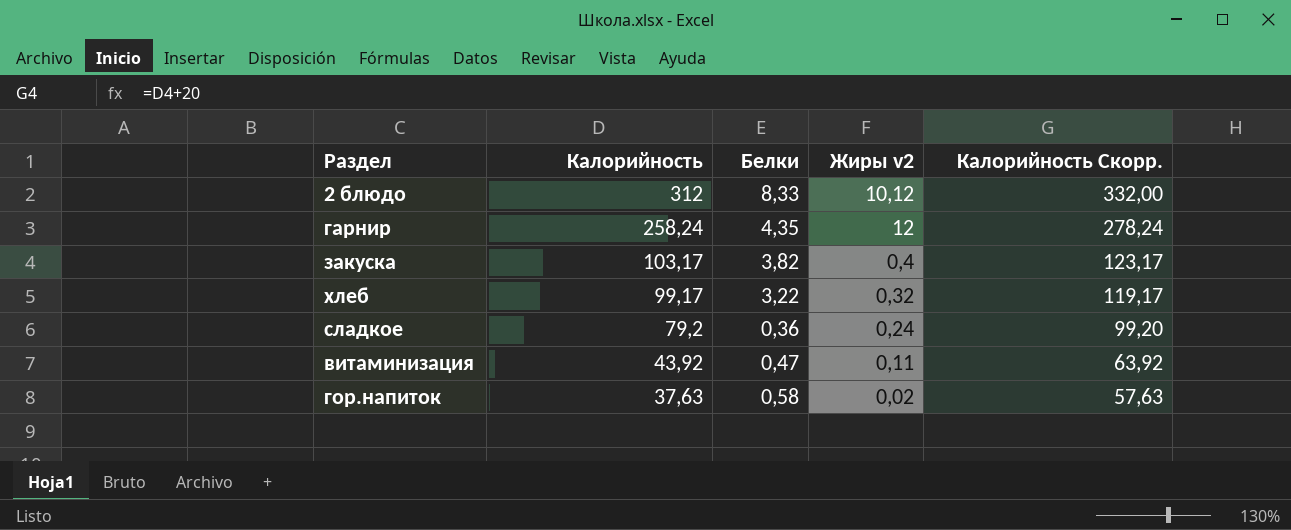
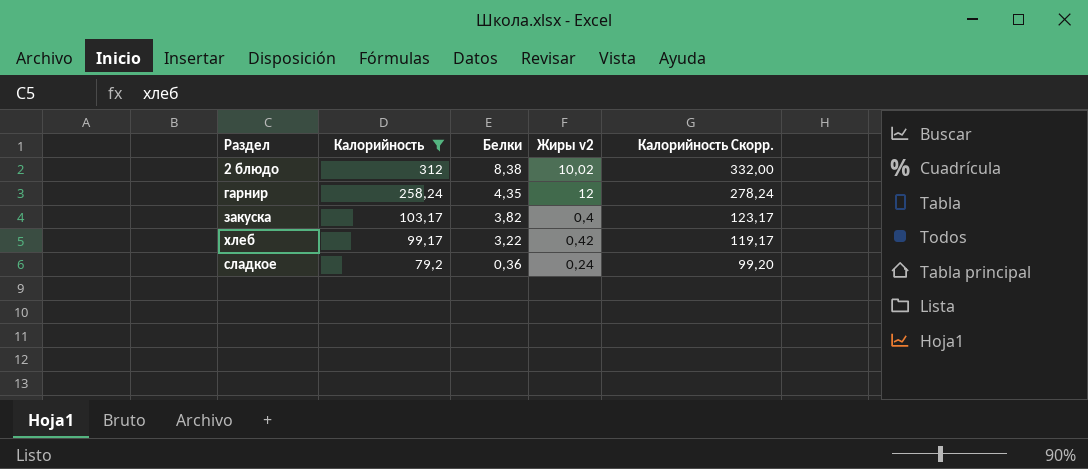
filter: none -> Калорийность >= 79,2
2 блюдо | Белки: 8,33 -> 8,38
2 блюдо | Жиры v2: 10,12 -> 10,02
хлеб | Жиры v2: 0,32 -> 0,42

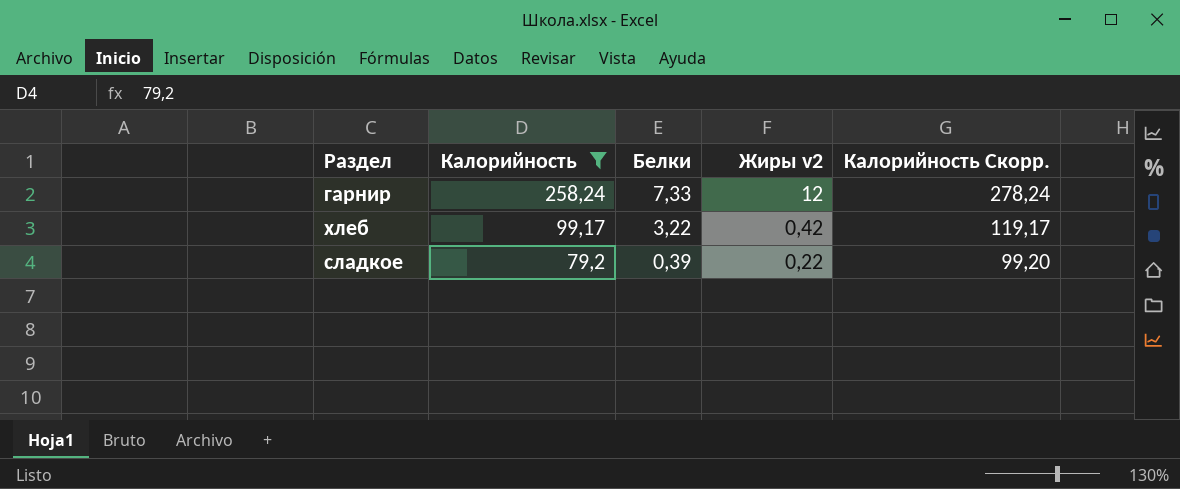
row 2 блюдо: 312 | 8,38 | 10,02 | 332,00 -> none
row закуска: 103,17 | 3,82 | 0,4 | 123,17 -> none
гарнир | Белки: 4,35 -> 7,33
сладкое | Белки: 0,36 -> 0,39
сладкое | Жиры v2: 0,24 -> 0,22

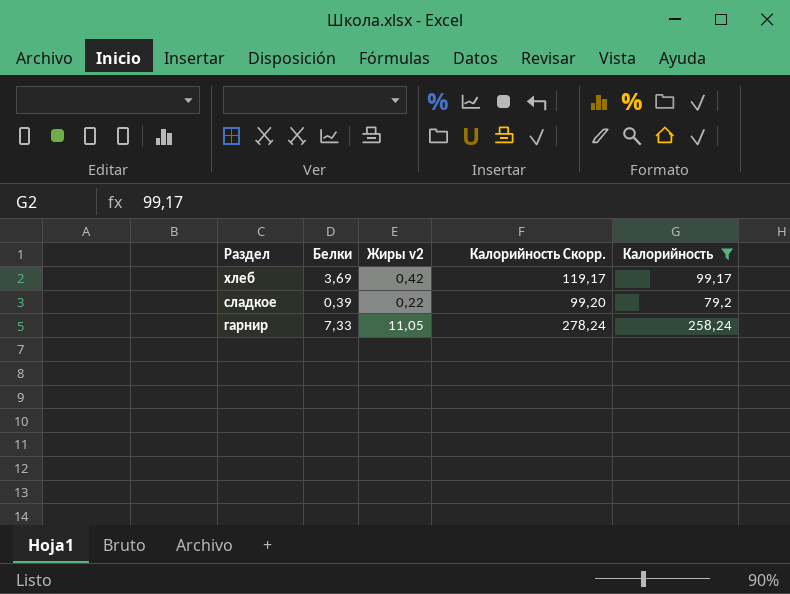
row order: Калорийность descending -> Раздел descending
column Калорийность | position: 2 -> 5
хлеб | Белки: 3,22 -> 3,69
гарнир | Жиры v2: 12 -> 11,05

